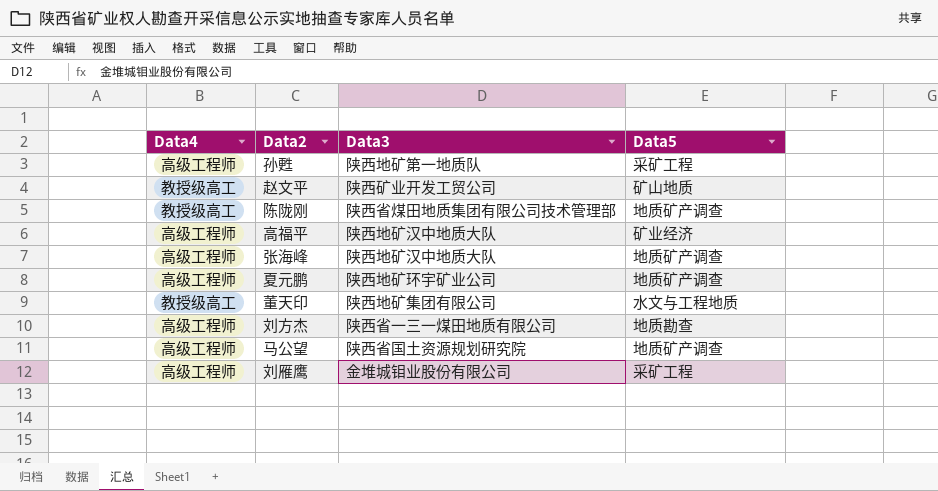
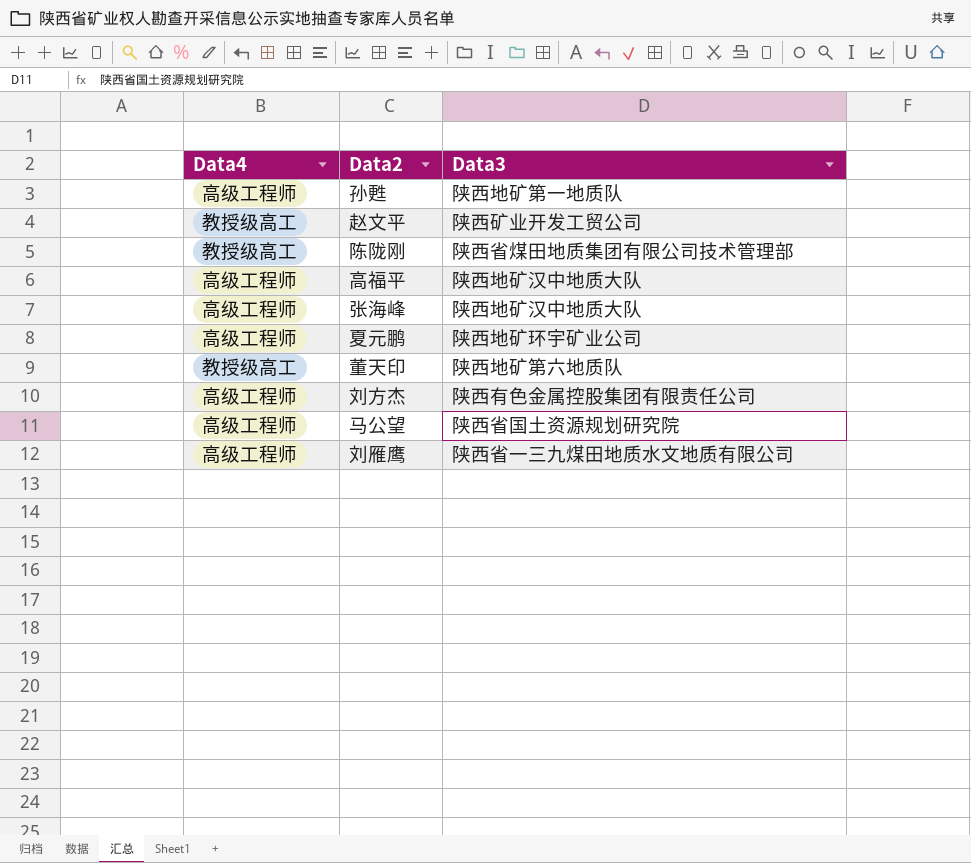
column Data5 | position: 4 -> none
董天印 | Data3: 陕西地矿集团有限公司 -> 陕西地矿第六地质队
刘方杰 | Data3: 陕西省一三一煤田地质有限公司 -> 陕西有色金属控股集团有限责任公司
刘雁鹰 | Data3: 金堆城钼业股份有限公司 -> 陕西省一三九煤田地质水文地质有限公司

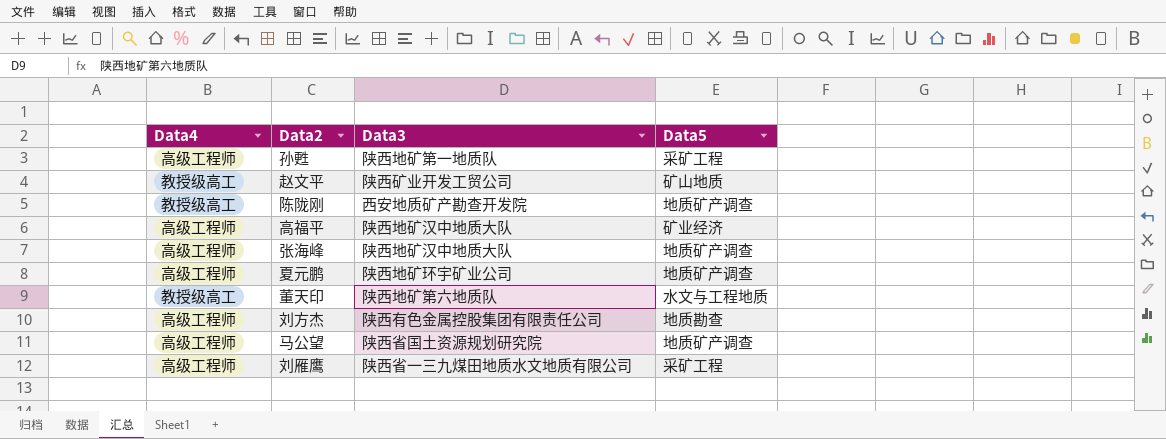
column Data5 | position: none -> 4
陈陇刚 | Data3: 陕西省煤田地质集团有限公司技术管理部 -> 西安地质矿产勘查开发院

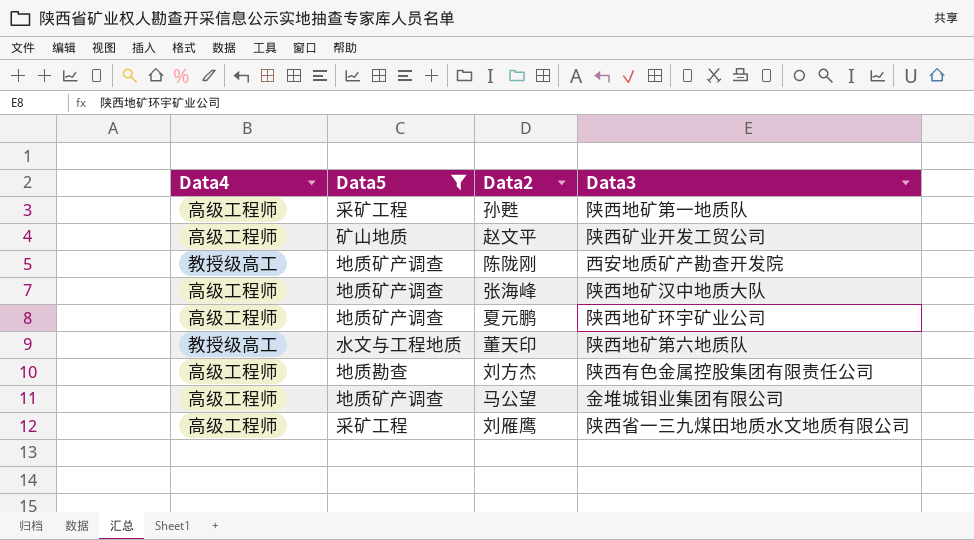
filter: none -> Data5 != 矿业经济
column Data5 | position: 4 -> 2
赵文平 | Data4: 教授级高工 -> 高级工程师
马公望 | Data3: 陕西省国土资源规划研究院 -> 金堆城钼业集团有限公司

